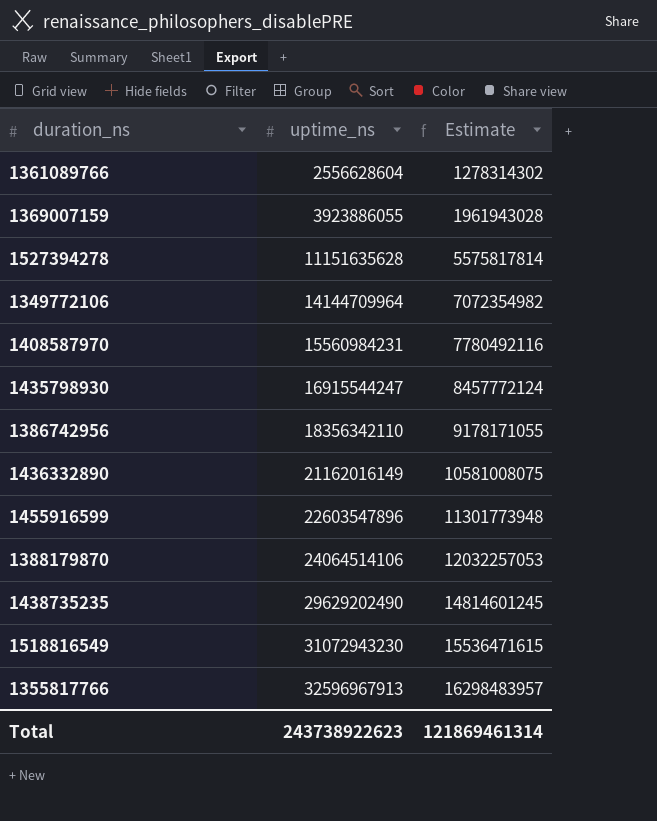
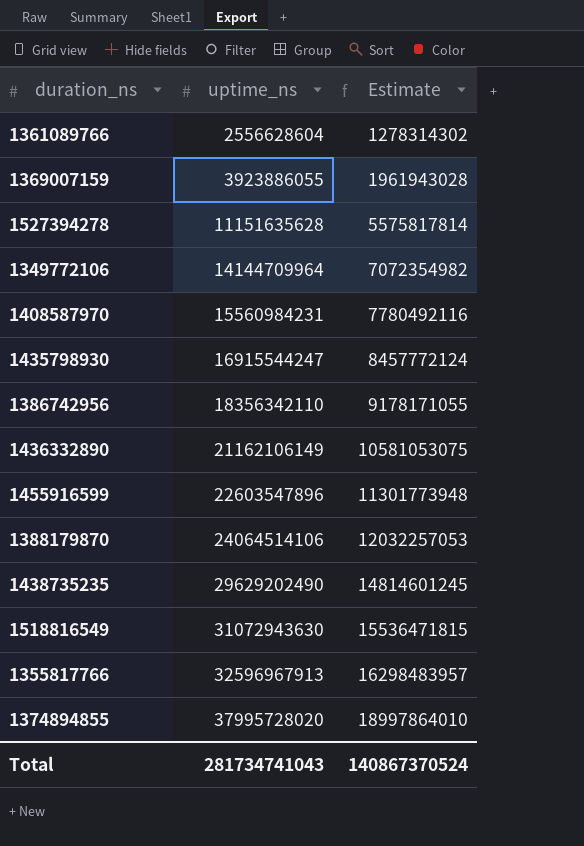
1436332890 | uptime_ns: 21162016149 -> 21162106149
1436332890 | Estimate: 10581008075 -> 10581053075
1518816549 | uptime_ns: 31072943230 -> 31072943630
1518816549 | Estimate: 15536471615 -> 15536471815
row 1374894855: none -> 37995728020 | 18997864010
Total | uptime_ns: 243738922623 -> 281734741043
Total | Estimate: 121869461314 -> 140867370524

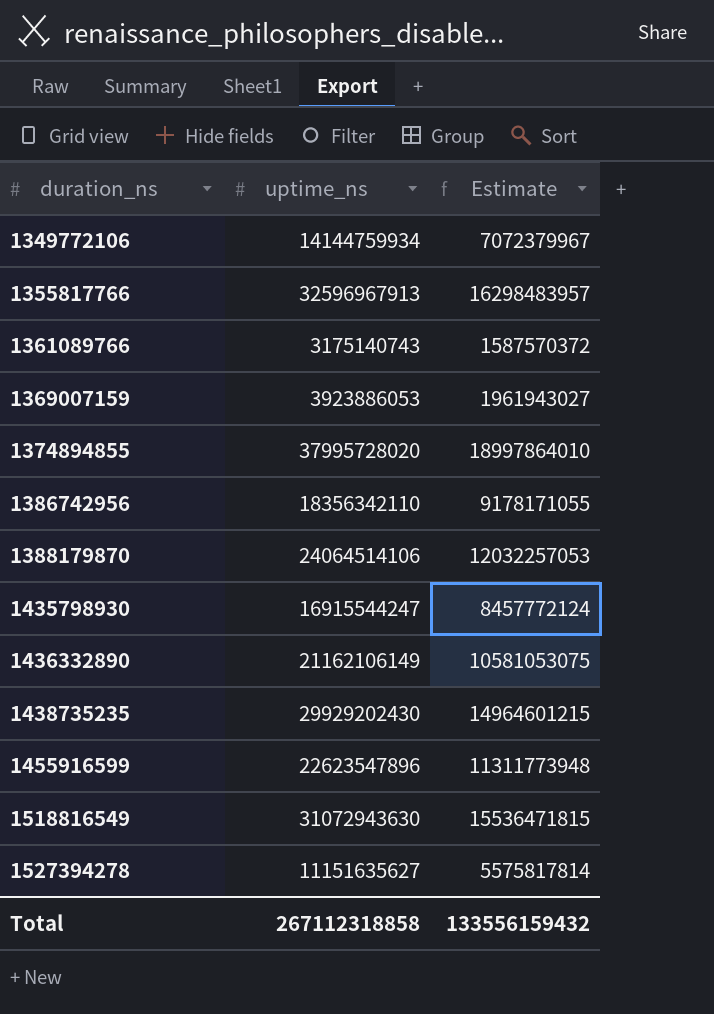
row order: uptime_ns ascending -> duration_ns ascending
row 1408587970: 15560984231 | 7780492116 -> none
1349772106 | uptime_ns: 14144709964 -> 14144759934
1349772106 | Estimate: 7072354982 -> 7072379967
1361089766 | uptime_ns: 2556628604 -> 3175140743
1361089766 | Estimate: 1278314302 -> 1587570372
1369007159 | uptime_ns: 3923886055 -> 3923886053
1369007159 | Estimate: 1961943028 -> 1961943027
1438735235 | uptime_ns: 29629202490 -> 29929202430
1438735235 | Estimate: 14814601245 -> 14964601215
1455916599 | uptime_ns: 22603547896 -> 22623547896
1455916599 | Estimate: 11301773948 -> 11311773948
1527394278 | uptime_ns: 11151635628 -> 11151635627
Total | uptime_ns: 281734741043 -> 267112318858
Total | Estimate: 140867370524 -> 133556159432

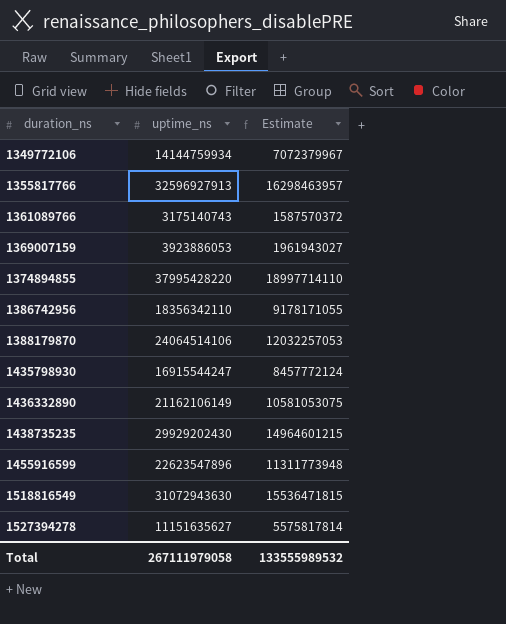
1355817766 | uptime_ns: 32596967913 -> 32596927913
1355817766 | Estimate: 16298483957 -> 16298463957
1374894855 | uptime_ns: 37995728020 -> 37995428220
1374894855 | Estimate: 18997864010 -> 18997714110
Total | uptime_ns: 267112318858 -> 267111979058
Total | Estimate: 133556159432 -> 133555989532

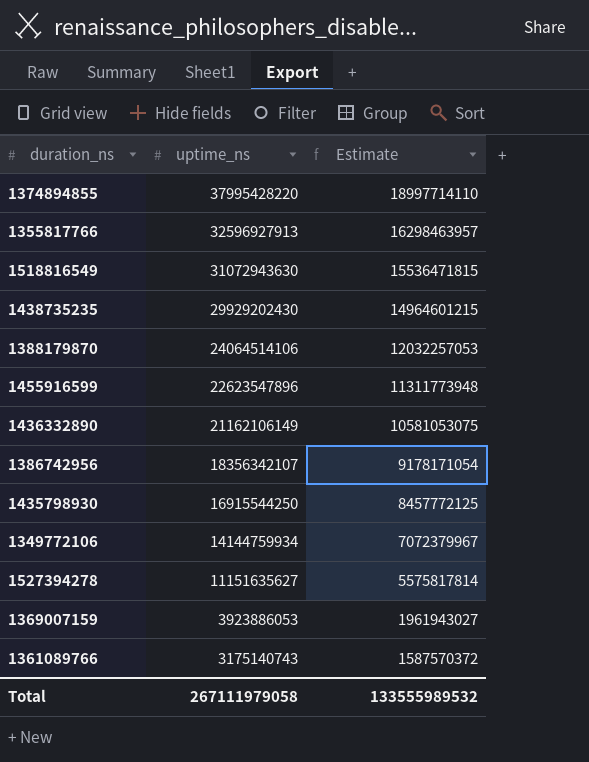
row order: duration_ns ascending -> uptime_ns descending
1386742956 | uptime_ns: 18356342110 -> 18356342107
1386742956 | Estimate: 9178171055 -> 9178171054
1435798930 | uptime_ns: 16915544247 -> 16915544250
1435798930 | Estimate: 8457772124 -> 8457772125

